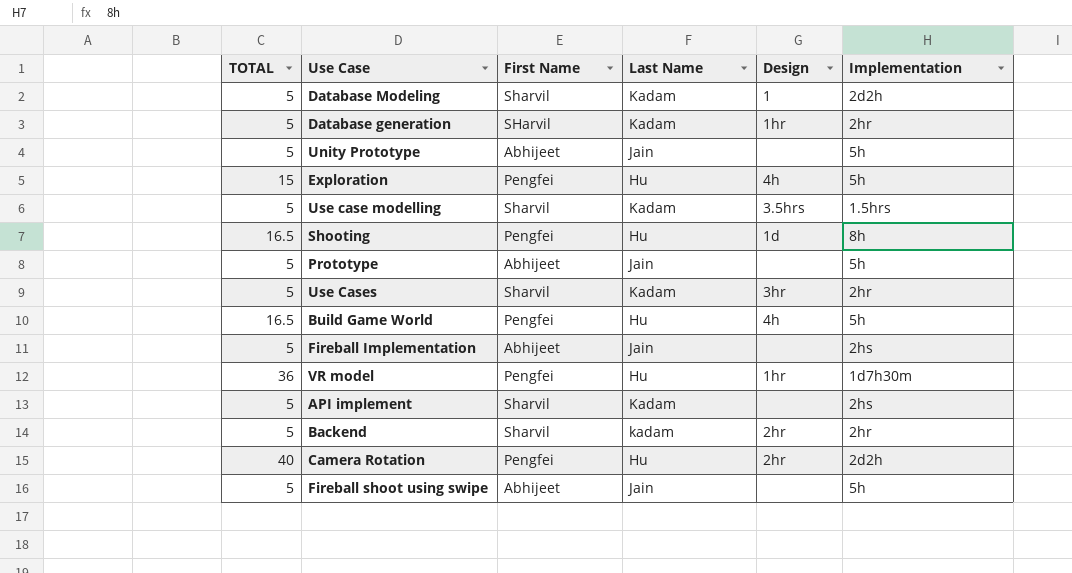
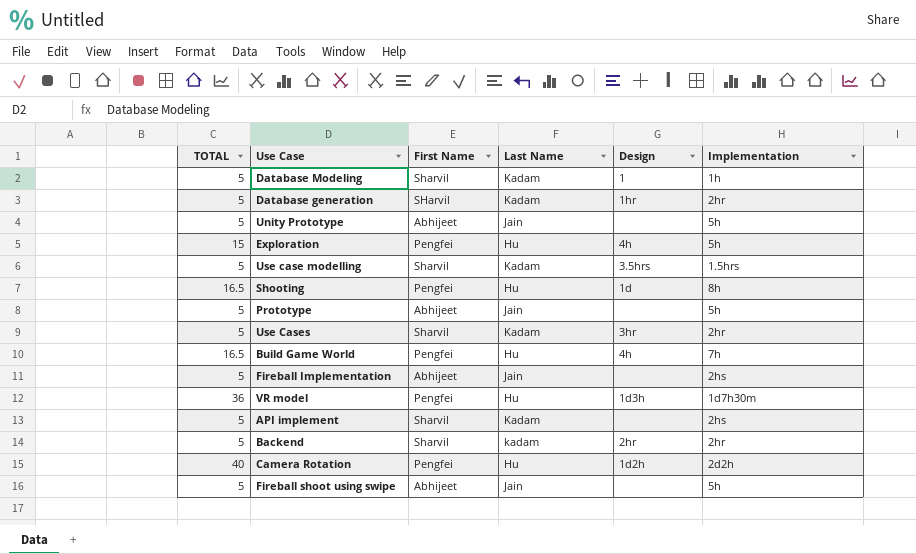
Database Modeling | Implementation: 2d2h -> 1h
Build Game World | Implementation: 5h -> 7h
VR model | Design: 1hr -> 1d3h
Camera Rotation | Design: 2hr -> 1d2h

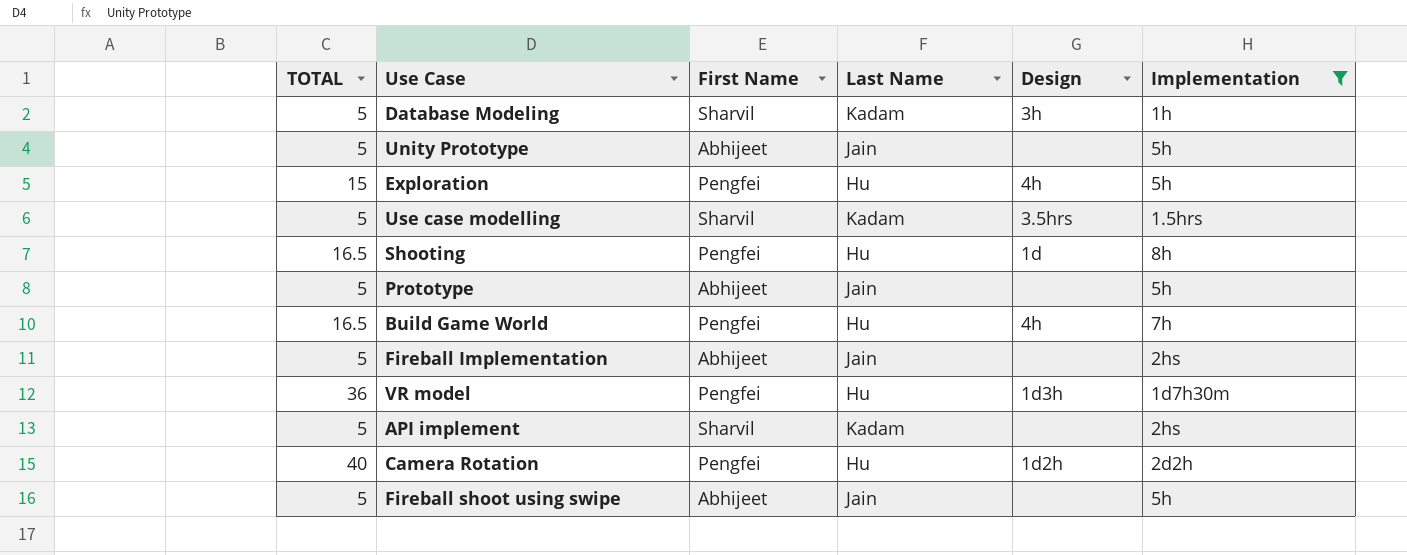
filter: none -> Implementation != 2hr
Database Modeling | Design: 1 -> 3h

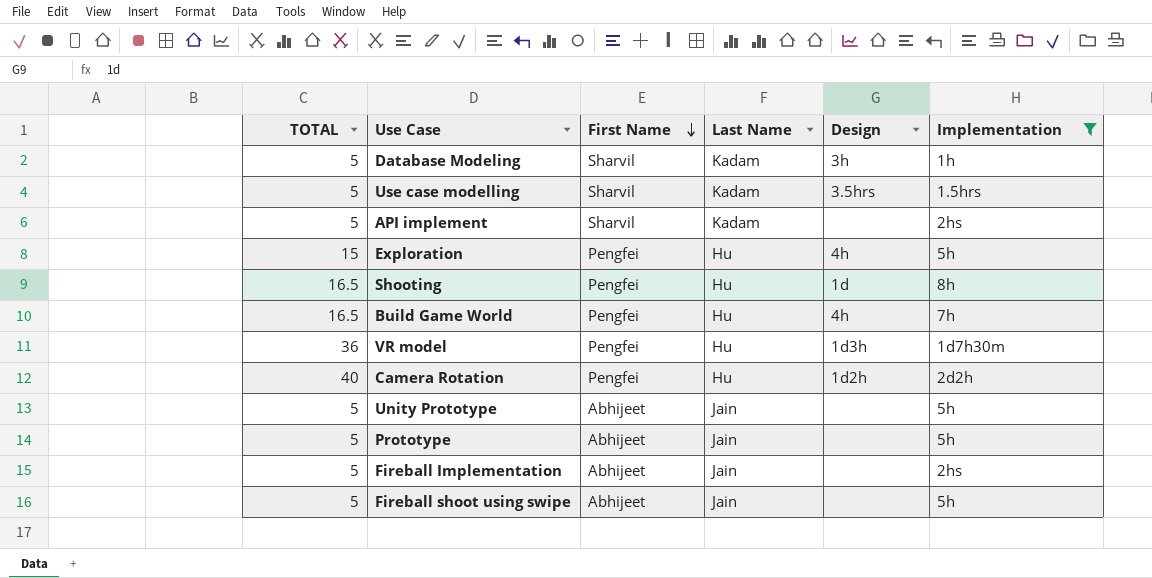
row order: none -> First Name descending

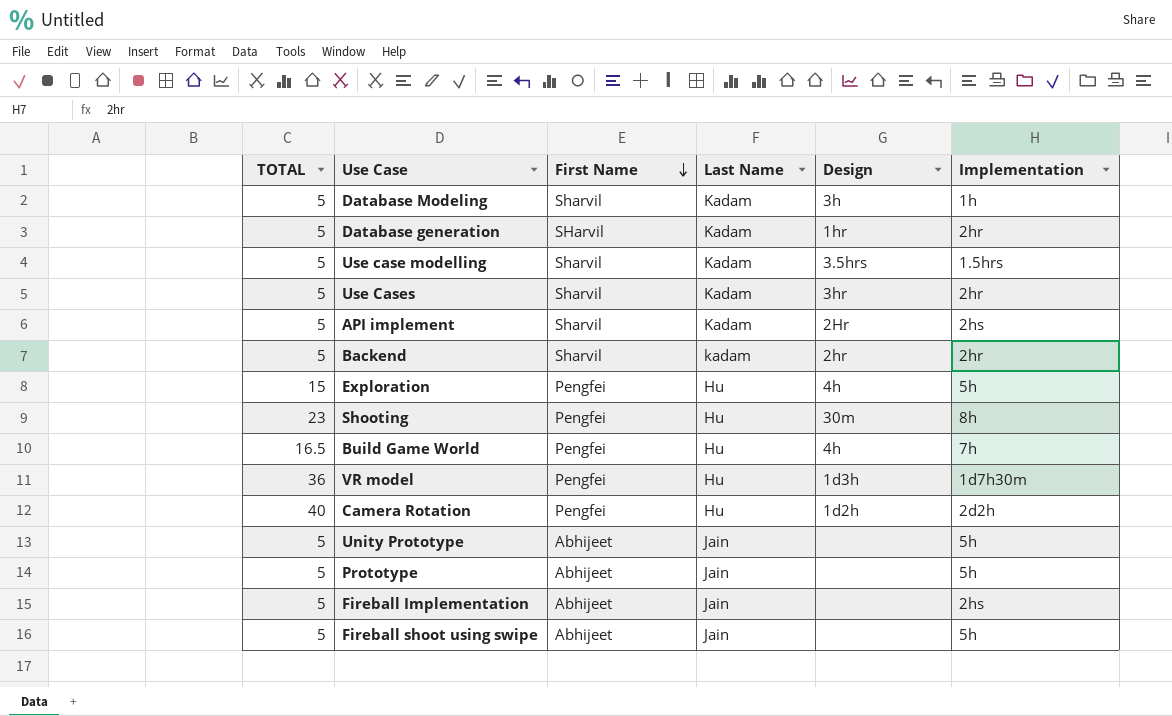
filter: Implementation != 2hr -> none
API implement | Design: none -> 2Hr
Shooting | TOTAL: 16.5 -> 23
Shooting | Design: 1d -> 30m

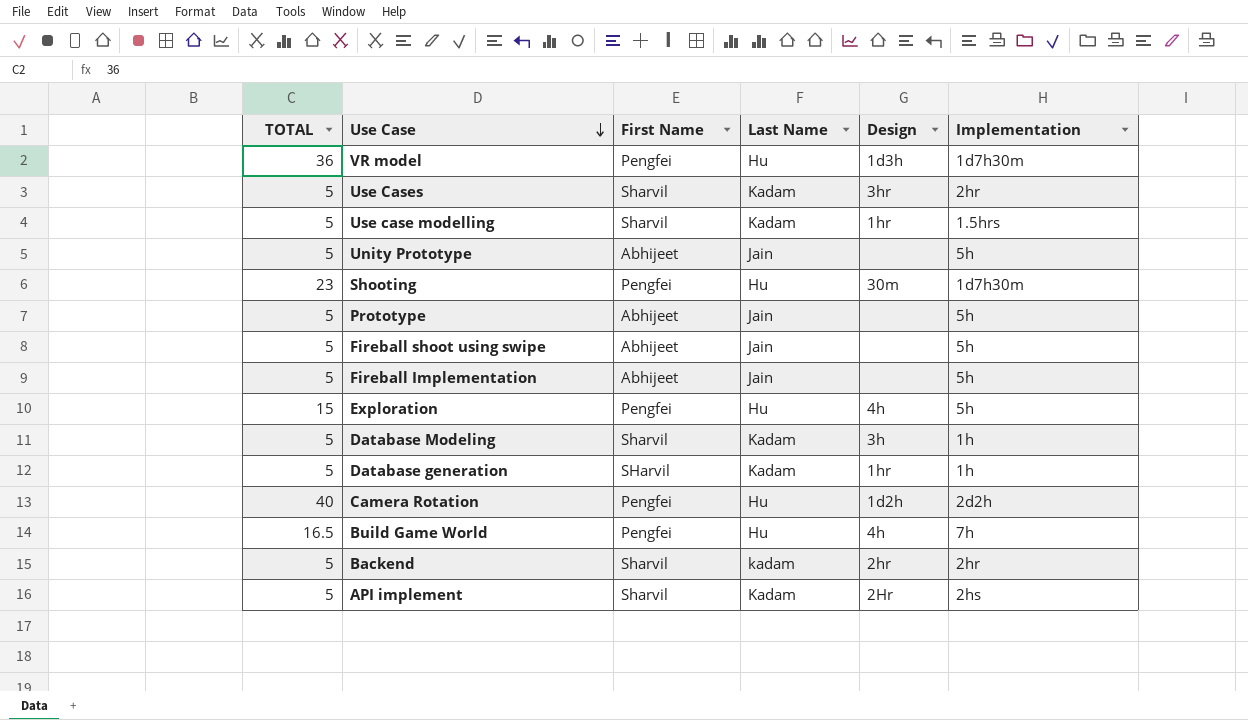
row order: First Name descending -> Use Case descending
Use case modelling | Design: 3.5hrs -> 1hr
Shooting | Implementation: 8h -> 1d7h30m
Fireball Implementation | Implementation: 2hs -> 5h
Database generation | Implementation: 2hr -> 1h

